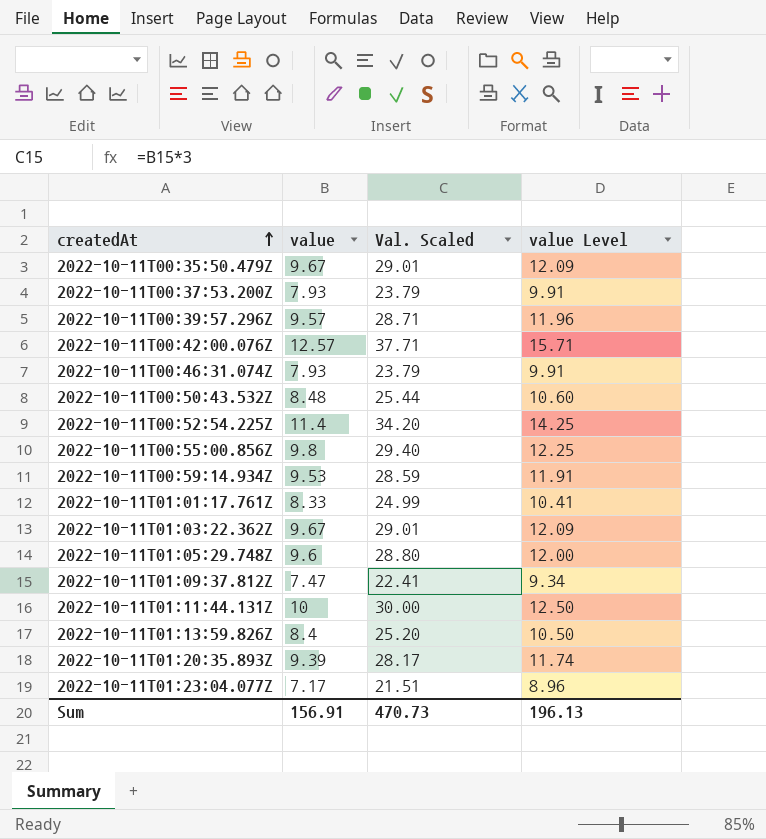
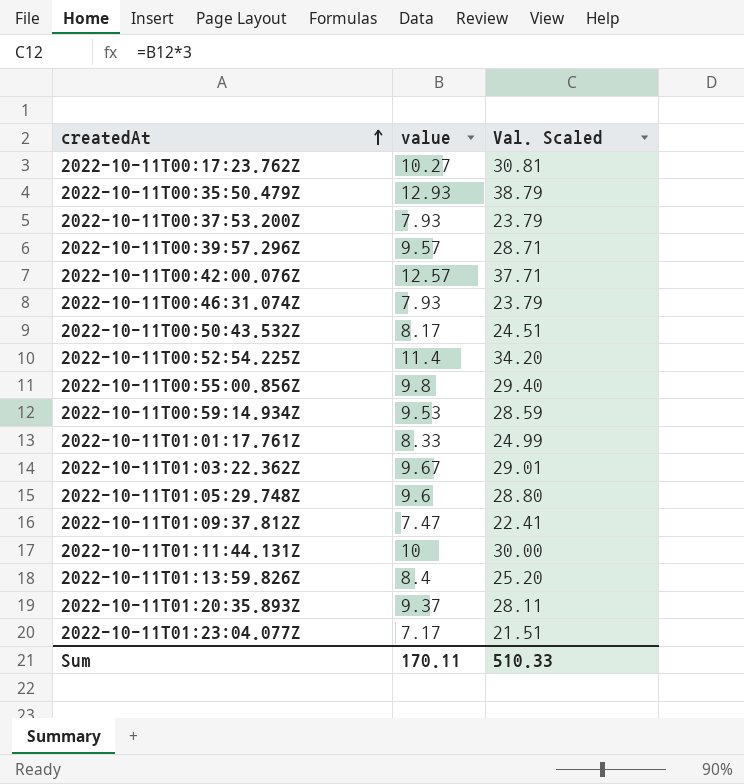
column value Level | formula: [value] * 1.25 -> none
row 2022-10-11T00:17:23.762Z: none -> 10.27 | 30.81
2022-10-11T00:35:50.479Z | value: 9.67 -> 12.93
2022-10-11T00:35:50.479Z | Val. Scaled: 29.01 -> 38.79
2022-10-11T00:50:43.532Z | value: 8.48 -> 8.17
2022-10-11T00:50:43.532Z | Val. Scaled: 25.44 -> 24.51
2022-10-11T01:20:35.893Z | value: 9.39 -> 9.37
2022-10-11T01:20:35.893Z | Val. Scaled: 28.17 -> 28.11
Sum | value: 156.91 -> 170.11
Sum | Val. Scaled: 470.73 -> 510.33

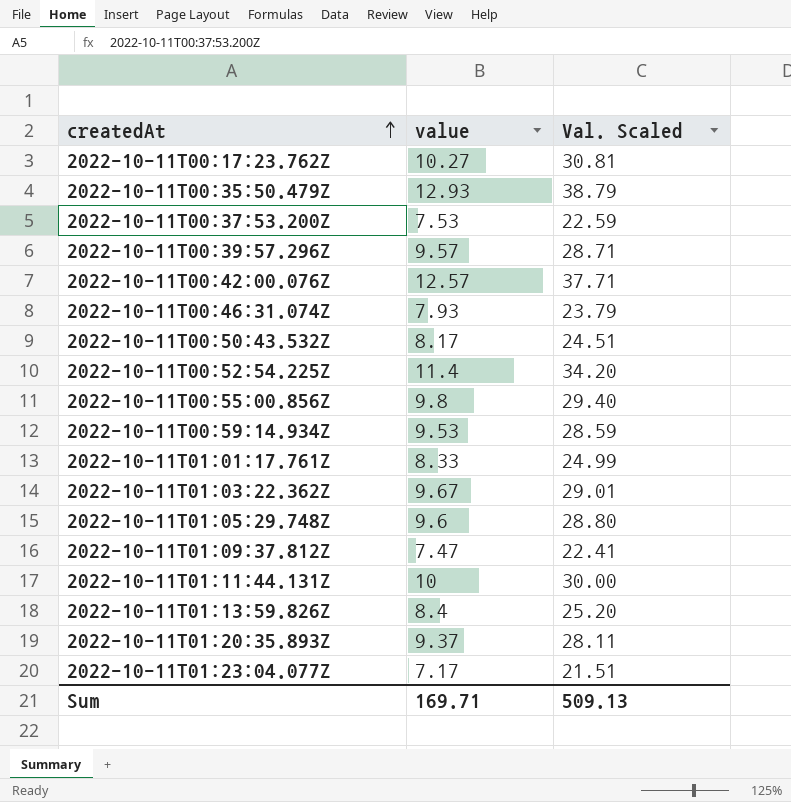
2022-10-11T00:37:53.200Z | value: 7.93 -> 7.53
2022-10-11T00:37:53.200Z | Val. Scaled: 23.79 -> 22.59
Sum | value: 170.11 -> 169.71
Sum | Val. Scaled: 510.33 -> 509.13

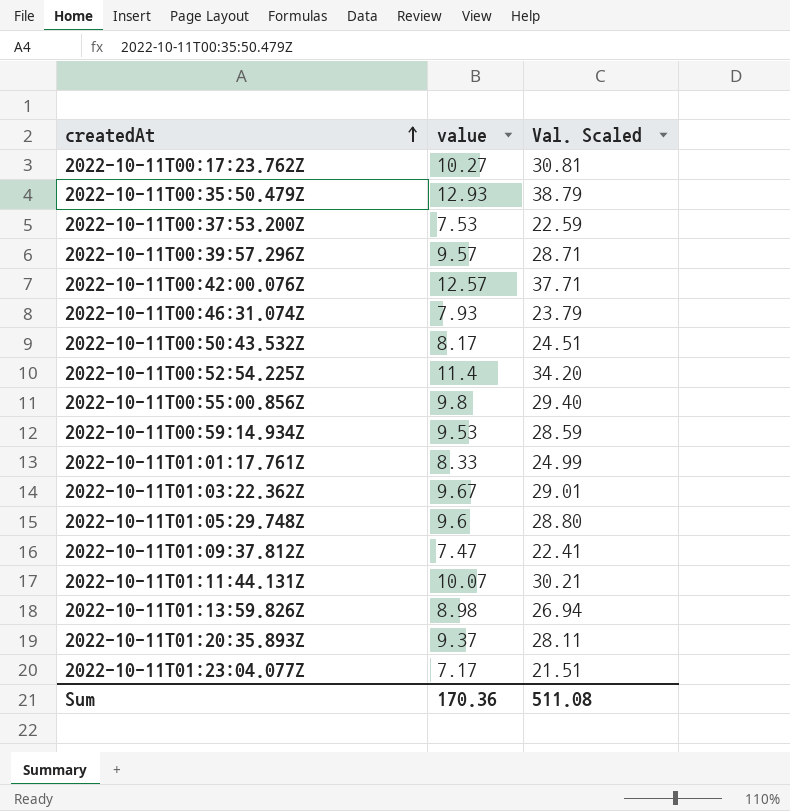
2022-10-11T01:11:44.131Z | value: 10 -> 10.07
2022-10-11T01:11:44.131Z | Val. Scaled: 30.00 -> 30.21
2022-10-11T01:13:59.826Z | value: 8.4 -> 8.98
2022-10-11T01:13:59.826Z | Val. Scaled: 25.20 -> 26.94
Sum | value: 169.71 -> 170.36
Sum | Val. Scaled: 509.13 -> 511.08

